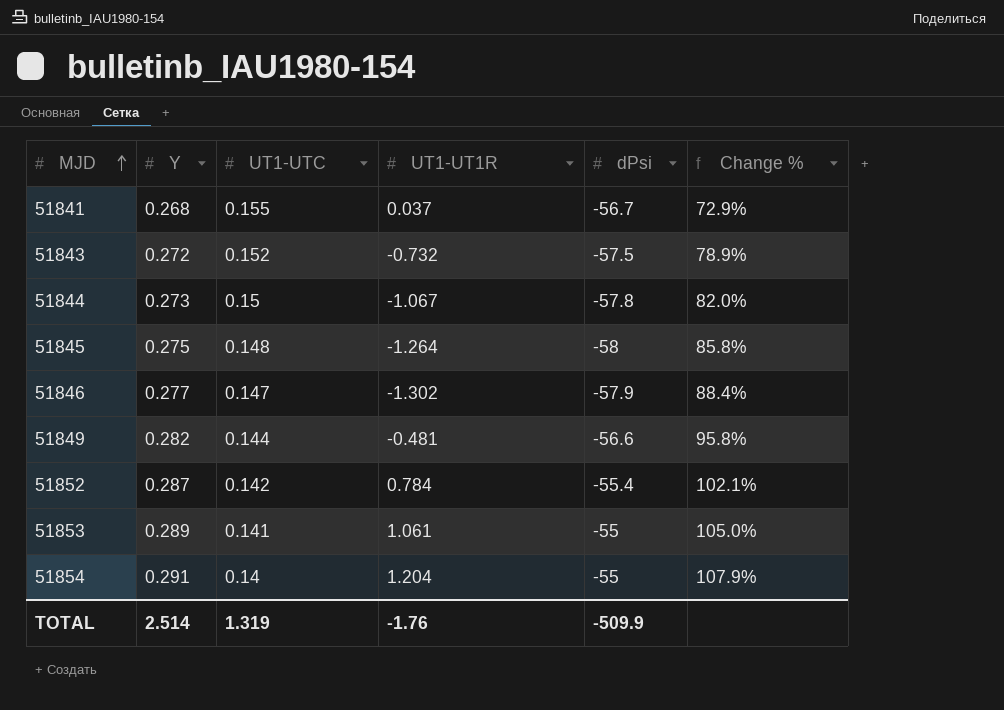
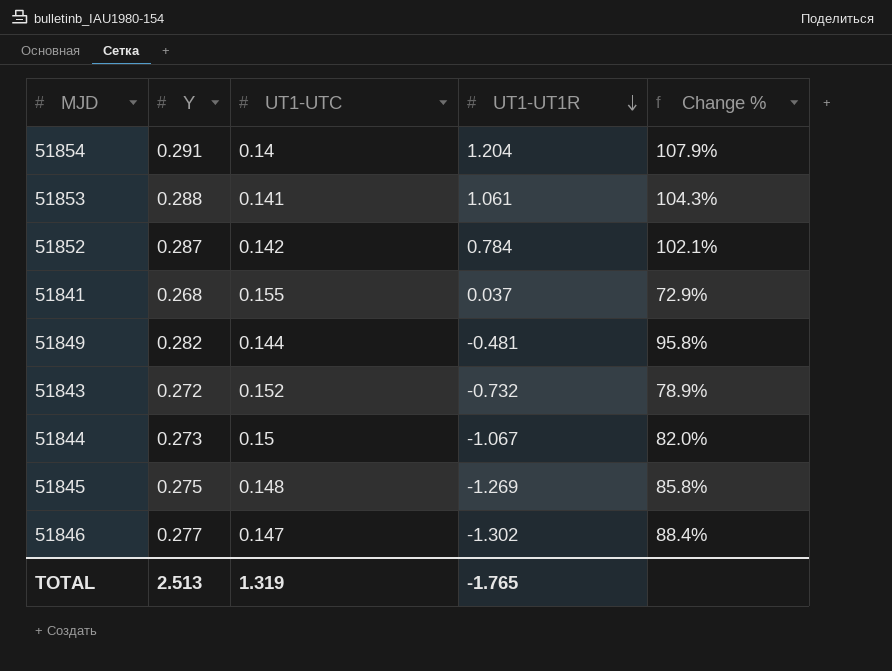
row order: MJD ascending -> UT1-UT1R descending
column dPsi | position: 5 -> none
51853 | Y: 0.289 -> 0.288
51853 | Change %: 105.0% -> 104.3%
51845 | UT1-UT1R: -1.264 -> -1.269
TOTAL | Y: 2.514 -> 2.513
TOTAL | UT1-UT1R: -1.76 -> -1.765

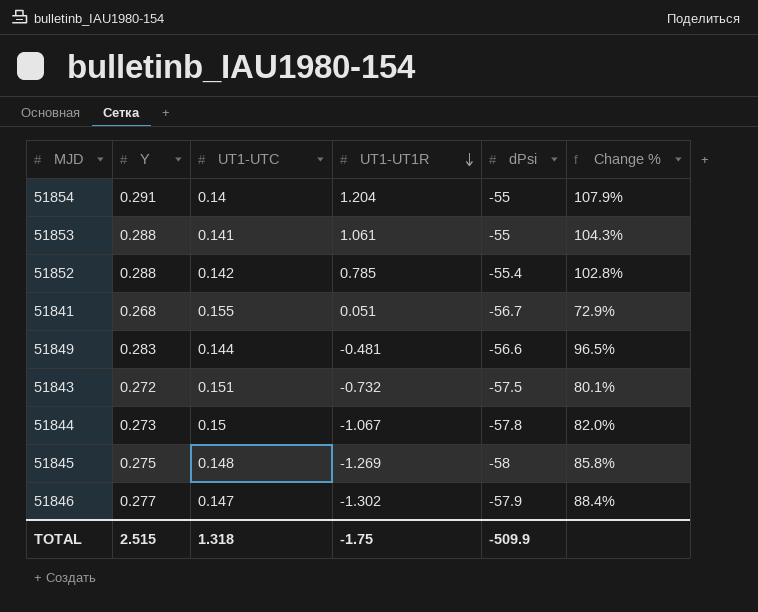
column dPsi | position: none -> 5
51852 | Y: 0.287 -> 0.288
51852 | UT1-UT1R: 0.784 -> 0.785
51852 | Change %: 102.1% -> 102.8%
51841 | UT1-UT1R: 0.037 -> 0.051
51849 | Y: 0.282 -> 0.283
51849 | Change %: 95.8% -> 96.5%
51843 | UT1-UTC: 0.152 -> 0.151
51843 | Change %: 78.9% -> 80.1%
TOTAL | Y: 2.513 -> 2.515
TOTAL | UT1-UTC: 1.319 -> 1.318
TOTAL | UT1-UT1R: -1.765 -> -1.75

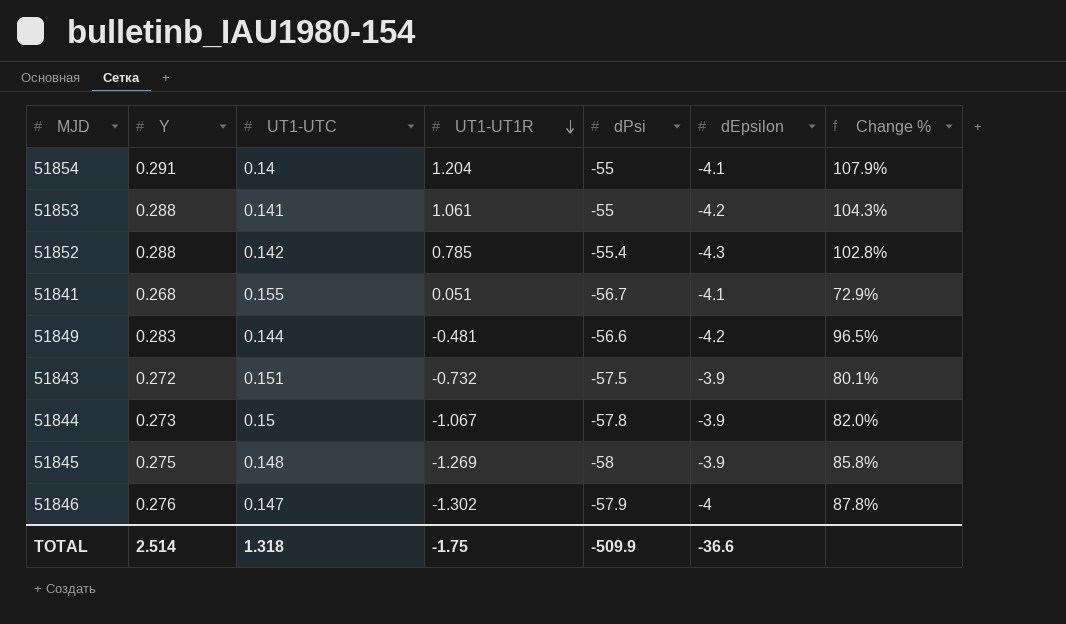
column dEpsilon | position: none -> 6
51846 | Y: 0.277 -> 0.276
51846 | Change %: 88.4% -> 87.8%
TOTAL | Y: 2.515 -> 2.514

